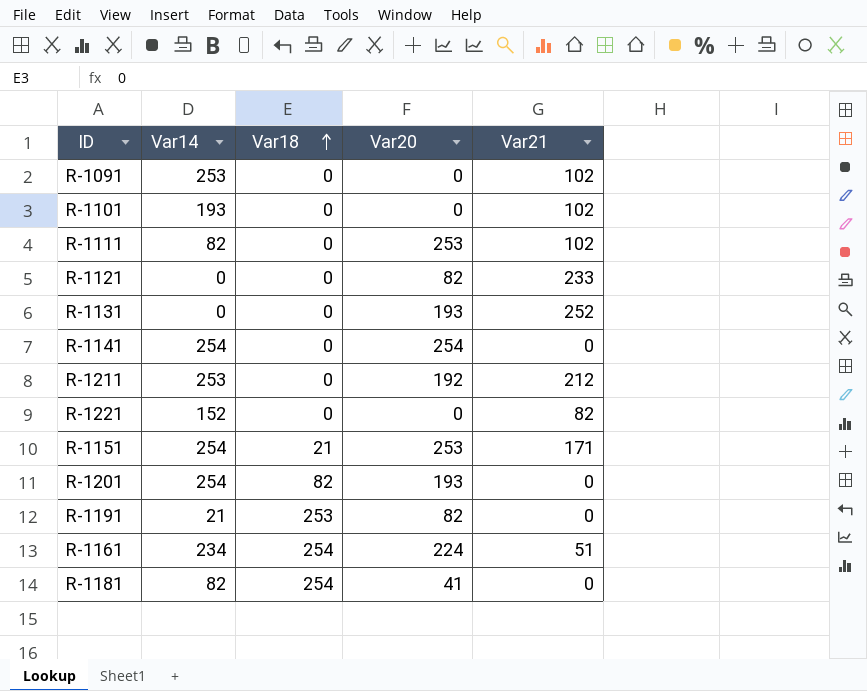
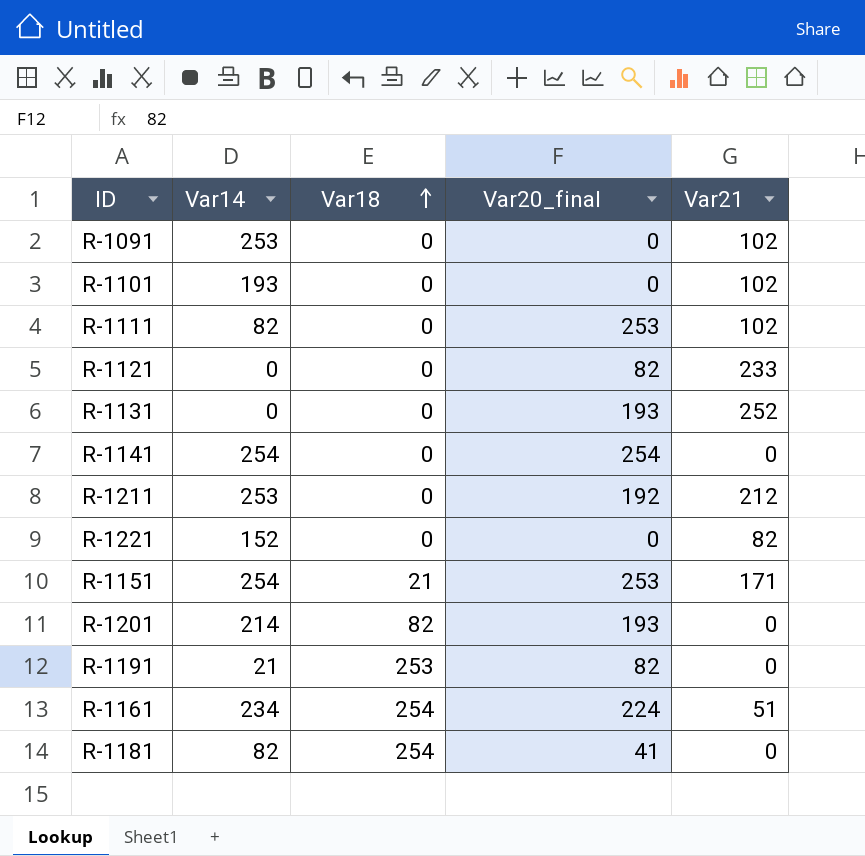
column name: Var20 -> Var20_final
R-1201 | Var14: 254 -> 214

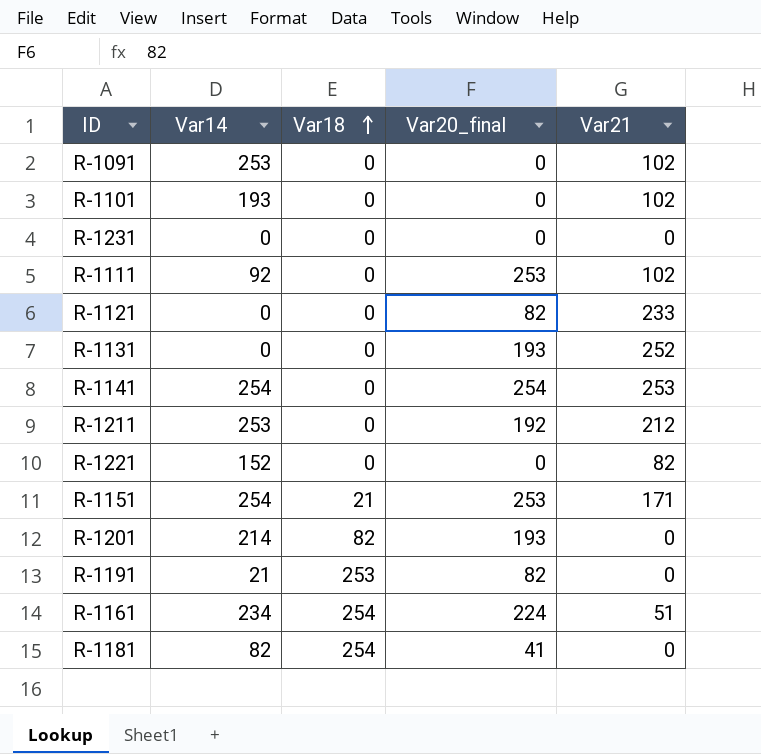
row R-1231: none -> 0 | 0 | 0 | 0
R-1111 | Var14: 82 -> 92
R-1141 | Var21: 0 -> 253

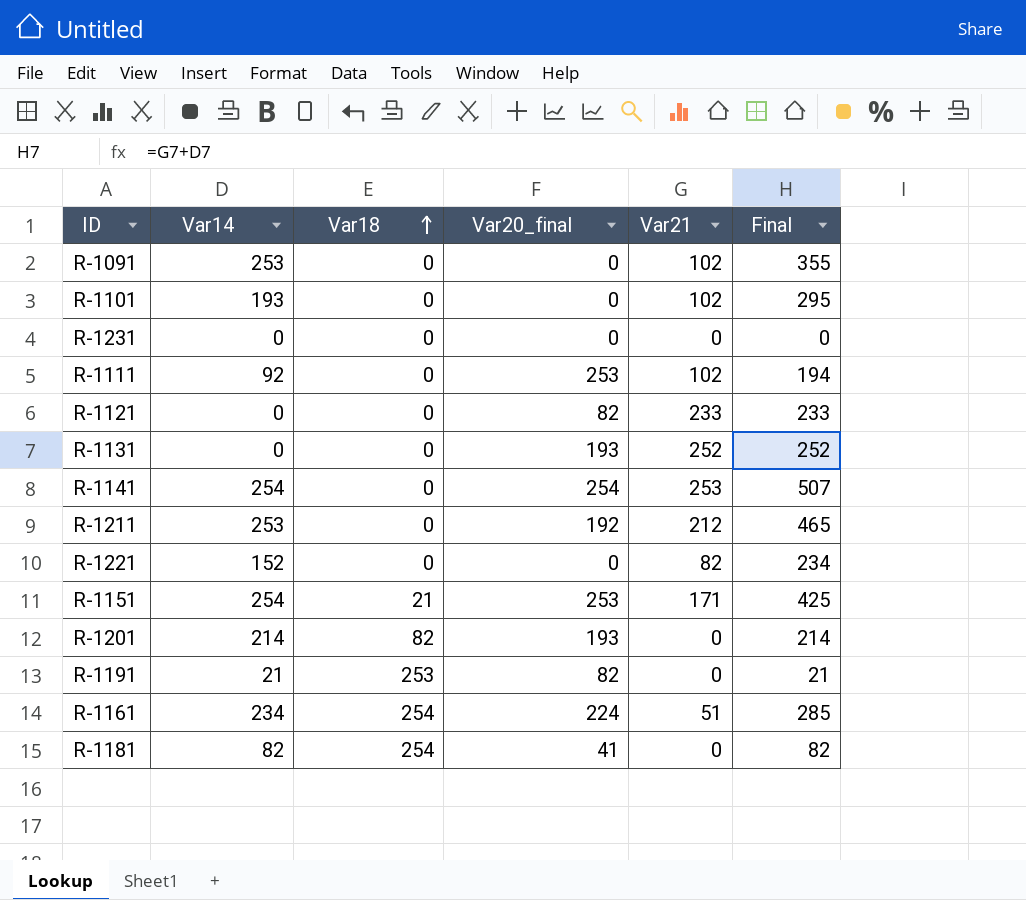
column Final | formula: none -> [Var14] + [Var21]

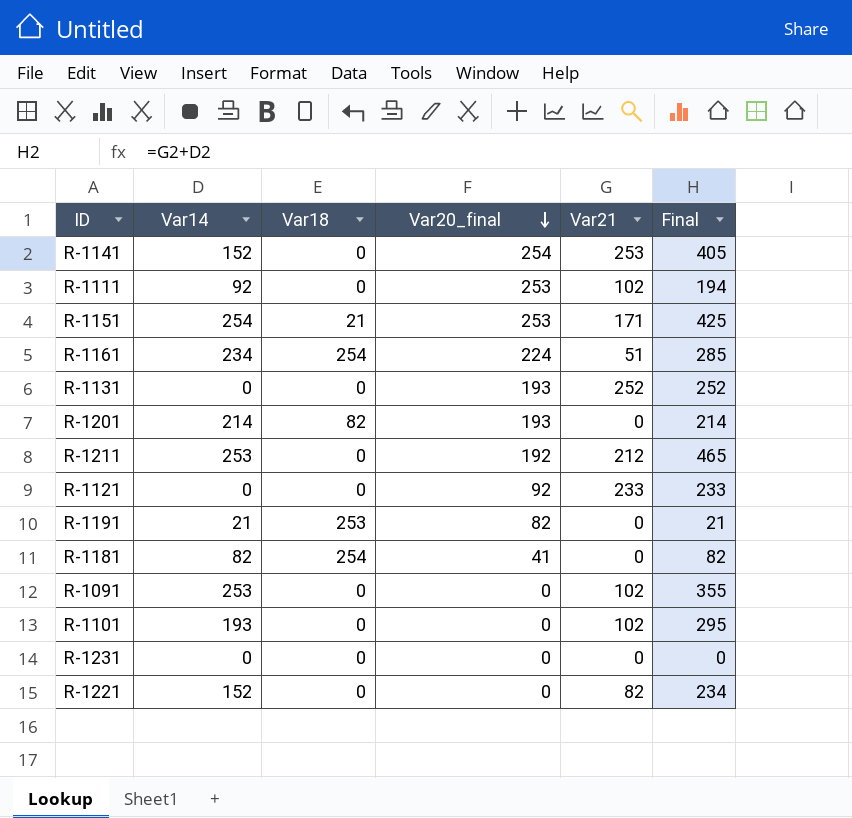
row order: Var18 ascending -> Var20_final descending
R-1141 | Var14: 254 -> 152
R-1141 | Final: 507 -> 405
R-1121 | Var20_final: 82 -> 92

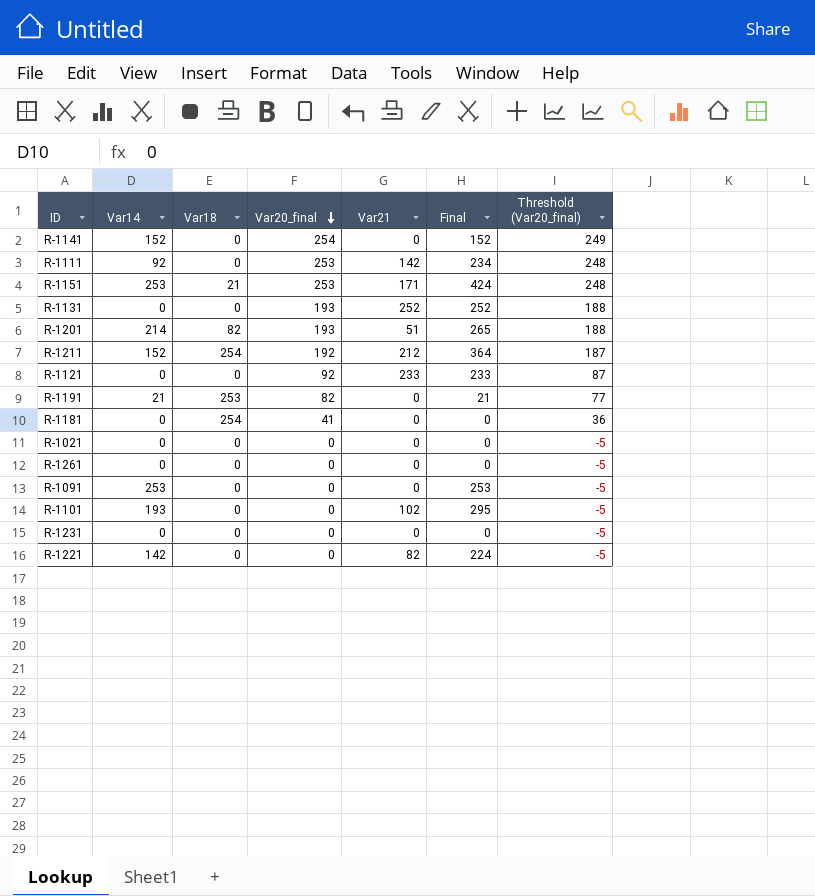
column Threshold (Var20_final) | formula: none -> [Var20_final] - 5
row R-1161: 234 | 254 | 224 | 51 | 285 -> none
R-1141 | Var21: 253 -> 0
R-1141 | Final: 405 -> 152
R-1111 | Var21: 102 -> 142
R-1111 | Final: 194 -> 234
R-1151 | Var14: 254 -> 253
R-1151 | Final: 425 -> 424
R-1201 | Var21: 0 -> 51
R-1201 | Final: 214 -> 265
R-1211 | Var14: 253 -> 152
R-1211 | Var18: 0 -> 254
R-1211 | Final: 465 -> 364
R-1181 | Var14: 82 -> 0
R-1181 | Final: 82 -> 0
row R-1021: none -> 0 | 0 | 0 | 0 | 0 | -5
row R-1261: none -> 0 | 0 | 0 | 0 | 0 | -5
R-1091 | Var21: 102 -> 0
R-1091 | Final: 355 -> 253
R-1221 | Var14: 152 -> 142
R-1221 | Final: 234 -> 224

